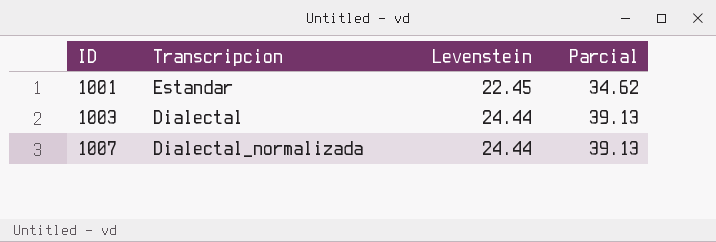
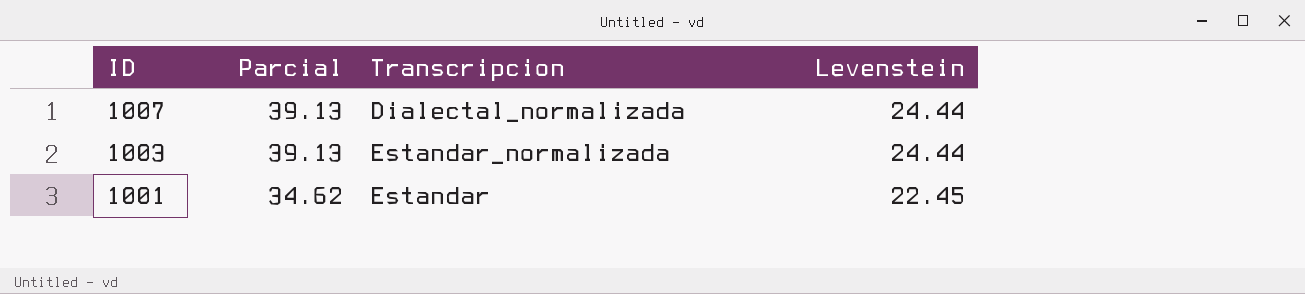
row order: ID ascending -> ID descending
column Parcial | position: 4 -> 2
1003 | Transcripcion: Dialectal -> Estandar_normalizada

